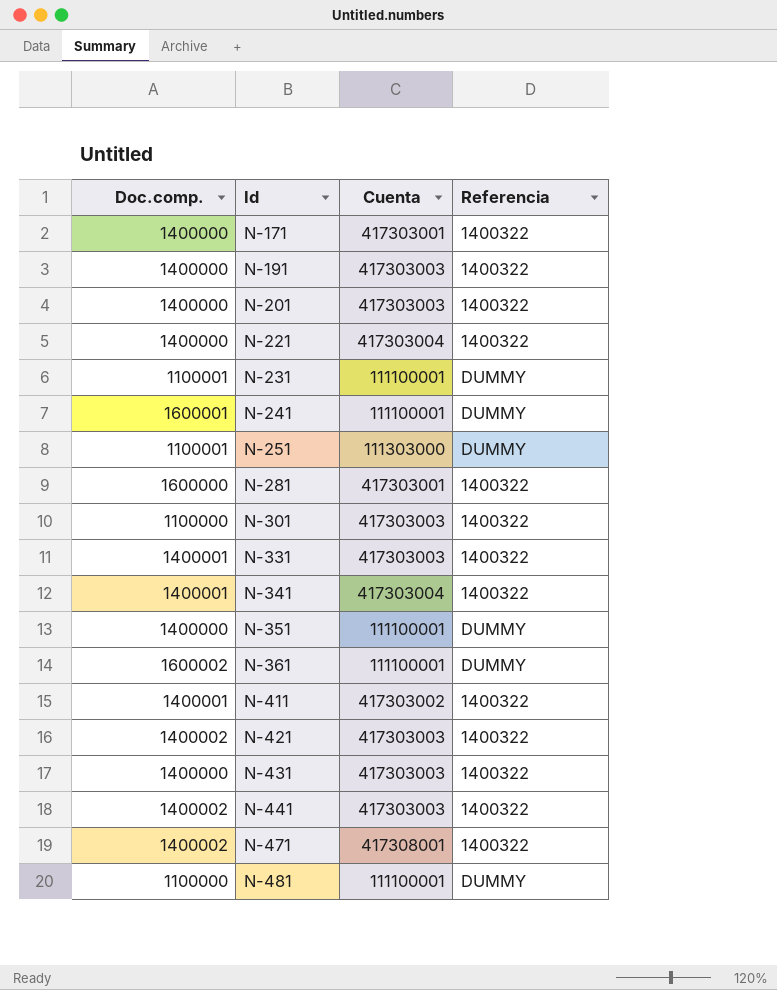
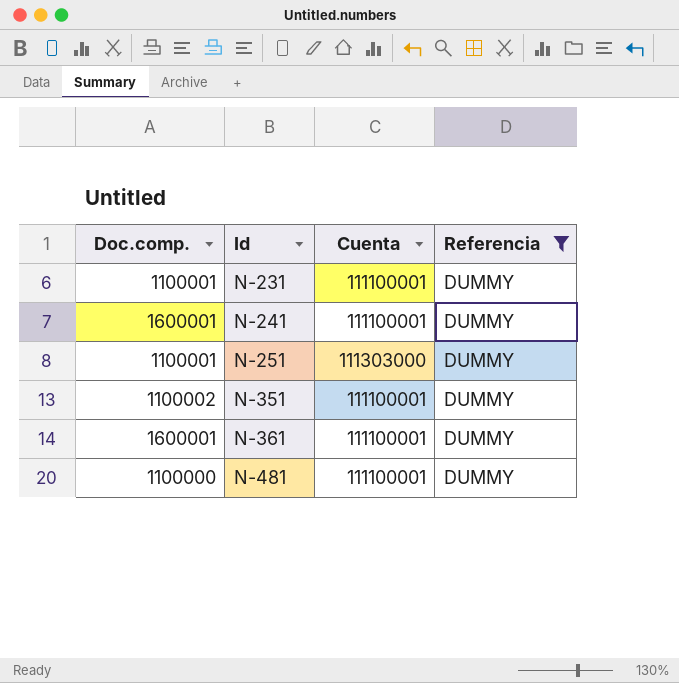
filter: none -> Referencia = DUMMY
N-351 | Doc.comp.: 1400000 -> 1100002
N-361 | Doc.comp.: 1600002 -> 1600001

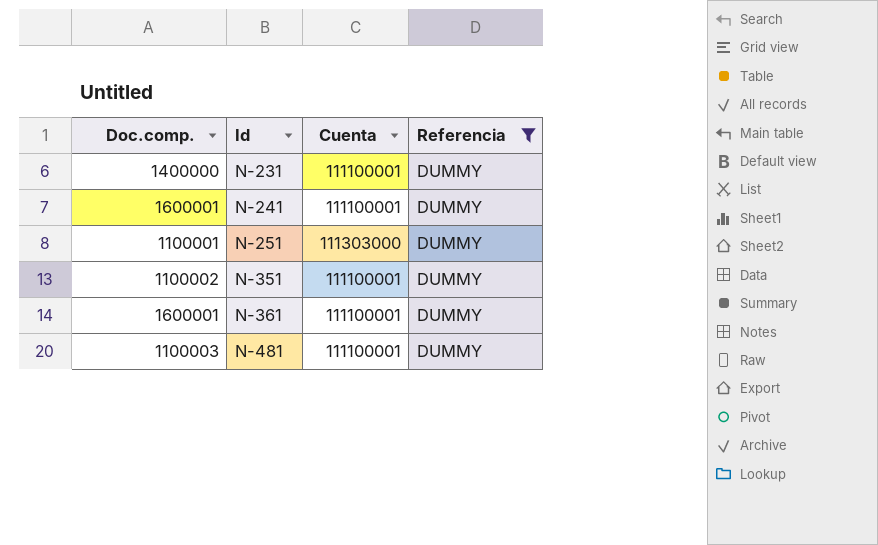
N-231 | Doc.comp.: 1100001 -> 1400000
N-481 | Doc.comp.: 1100000 -> 1100003

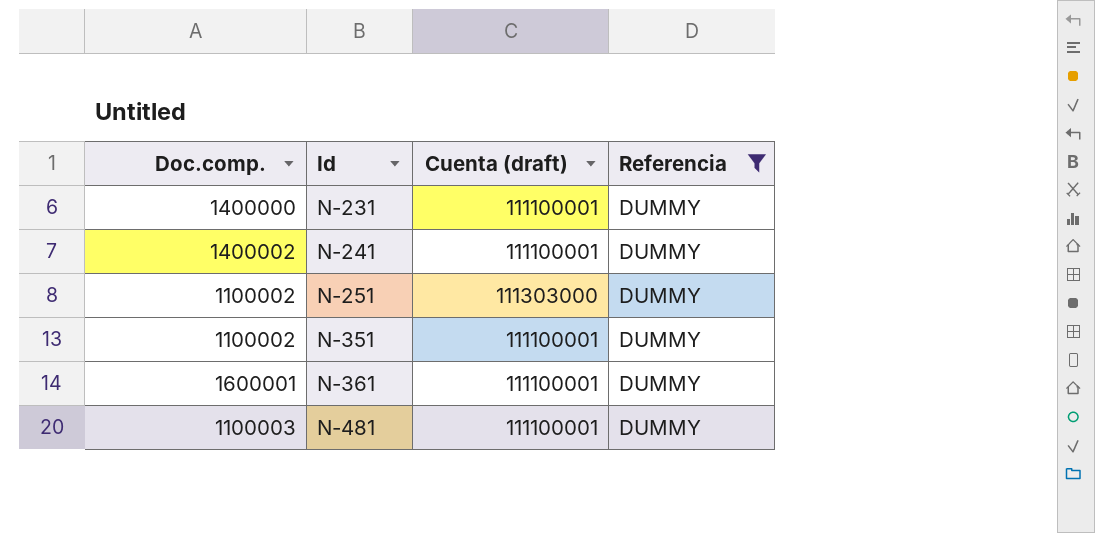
column name: Cuenta -> Cuenta (draft)
N-241 | Doc.comp.: 1600001 -> 1400002
N-251 | Doc.comp.: 1100001 -> 1100002

